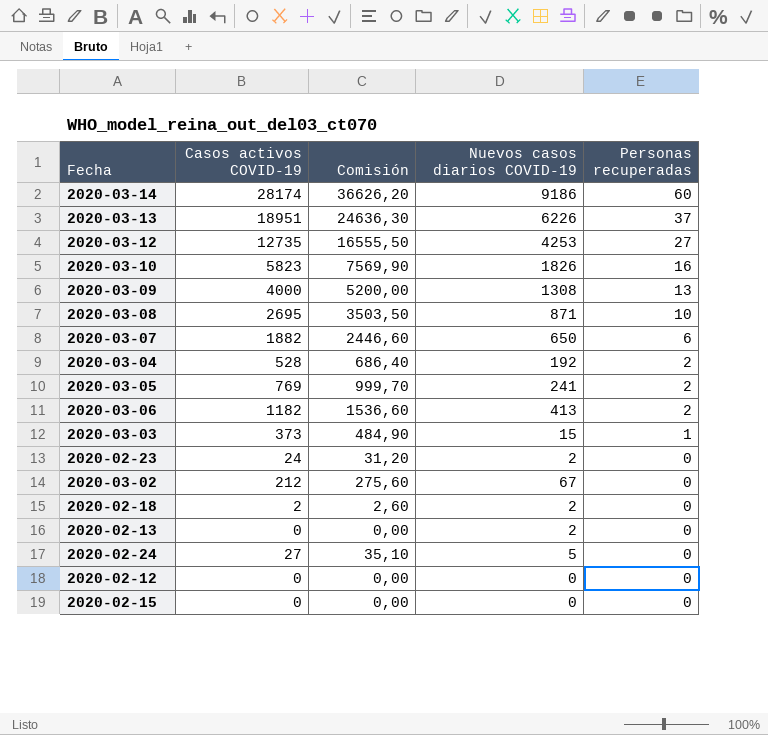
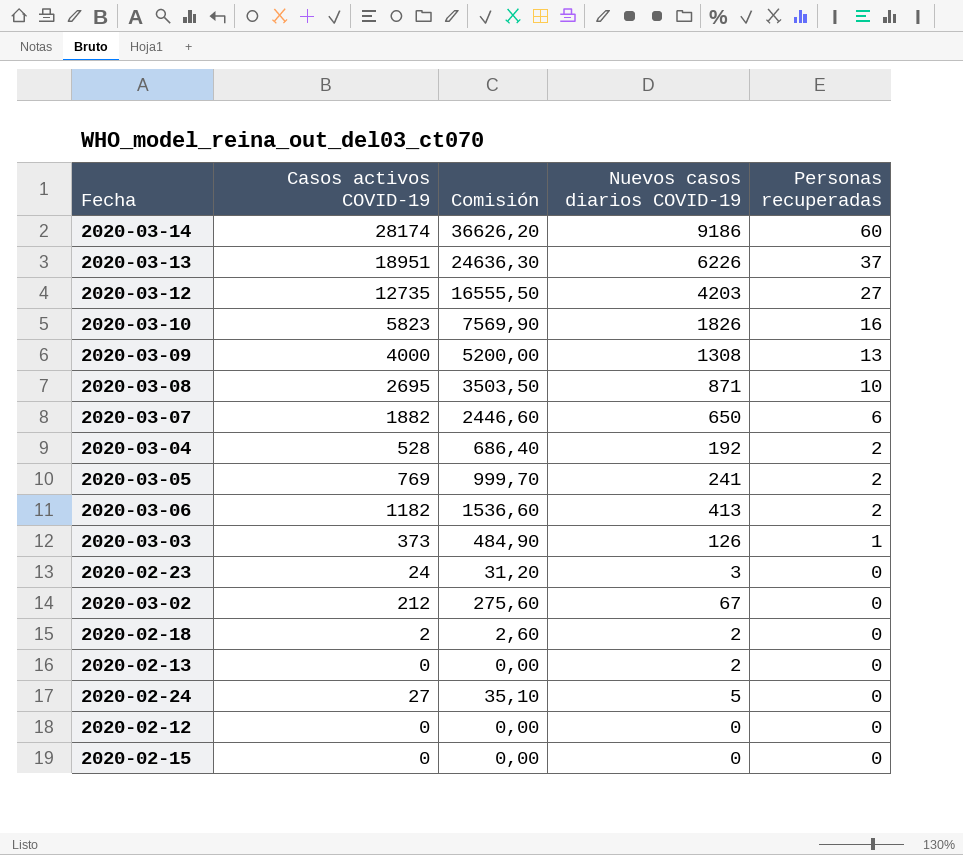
2020-03-12 | Nuevos casos diarios COVID-19: 4253 -> 4203
2020-03-03 | Nuevos casos diarios COVID-19: 15 -> 126
2020-02-23 | Nuevos casos diarios COVID-19: 2 -> 3

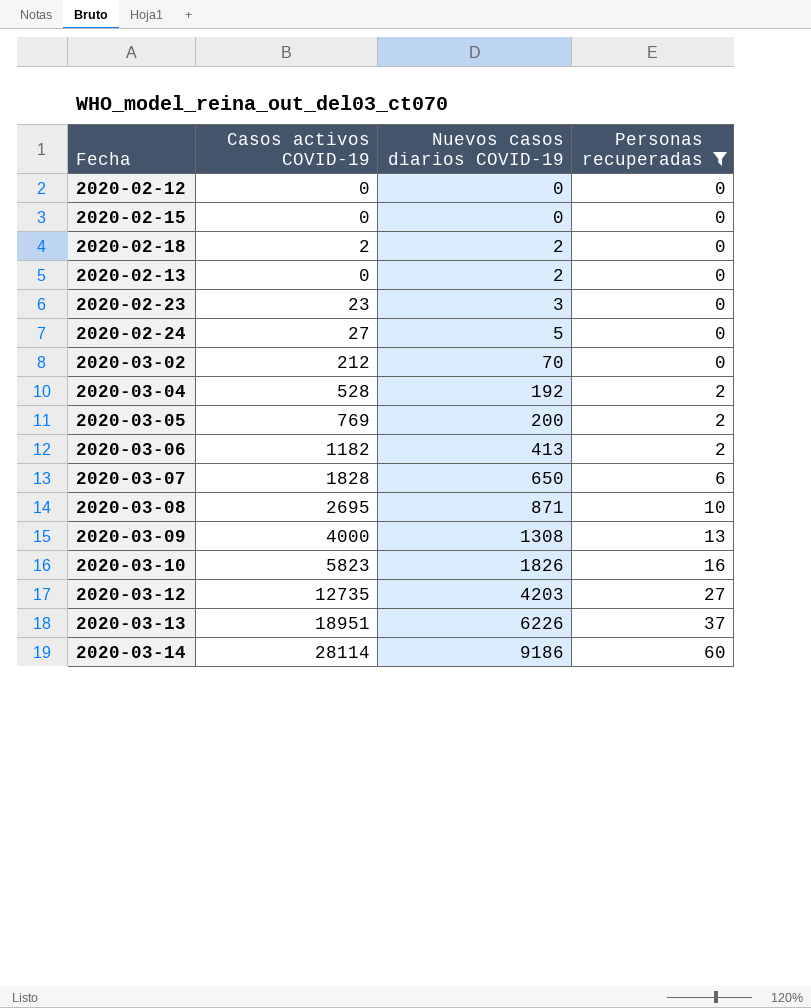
filter: none -> Personas recuperadas != 1
row order: Personas recuperadas descending -> Nuevos casos diarios COVID-19 ascending
column Comisión | formula: [Casos activos COVID-19] * 1,3 -> none
2020-02-23 | Casos activos COVID-19: 24 -> 23
2020-03-02 | Nuevos casos diarios COVID-19: 67 -> 70
2020-03-05 | Nuevos casos diarios COVID-19: 241 -> 200
2020-03-07 | Casos activos COVID-19: 1882 -> 1828
2020-03-14 | Casos activos COVID-19: 28174 -> 28114

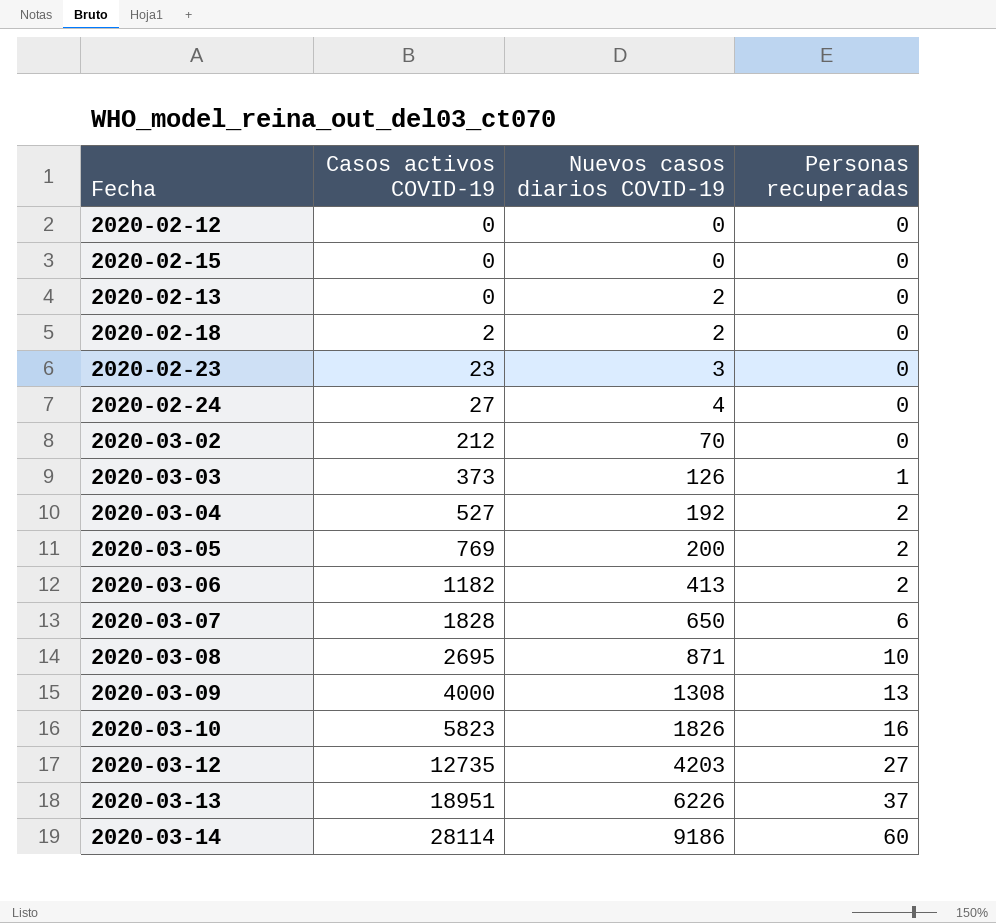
filter: Personas recuperadas != 1 -> none
row order: Nuevos casos diarios COVID-19 ascending -> Casos activos COVID-19 ascending
2020-02-24 | Nuevos casos diarios COVID-19: 5 -> 4
2020-03-04 | Casos activos COVID-19: 528 -> 527

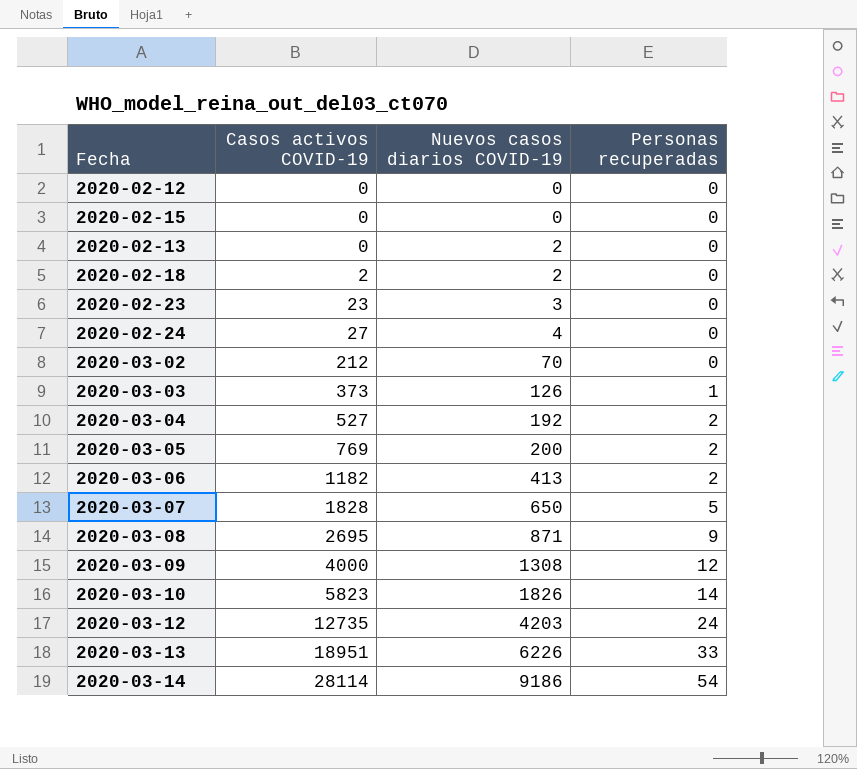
2020-03-07 | Personas recuperadas: 6 -> 5
2020-03-08 | Personas recuperadas: 10 -> 9
2020-03-09 | Personas recuperadas: 13 -> 12
2020-03-10 | Personas recuperadas: 16 -> 14
2020-03-12 | Personas recuperadas: 27 -> 24
2020-03-13 | Personas recuperadas: 37 -> 33
2020-03-14 | Personas recuperadas: 60 -> 54

